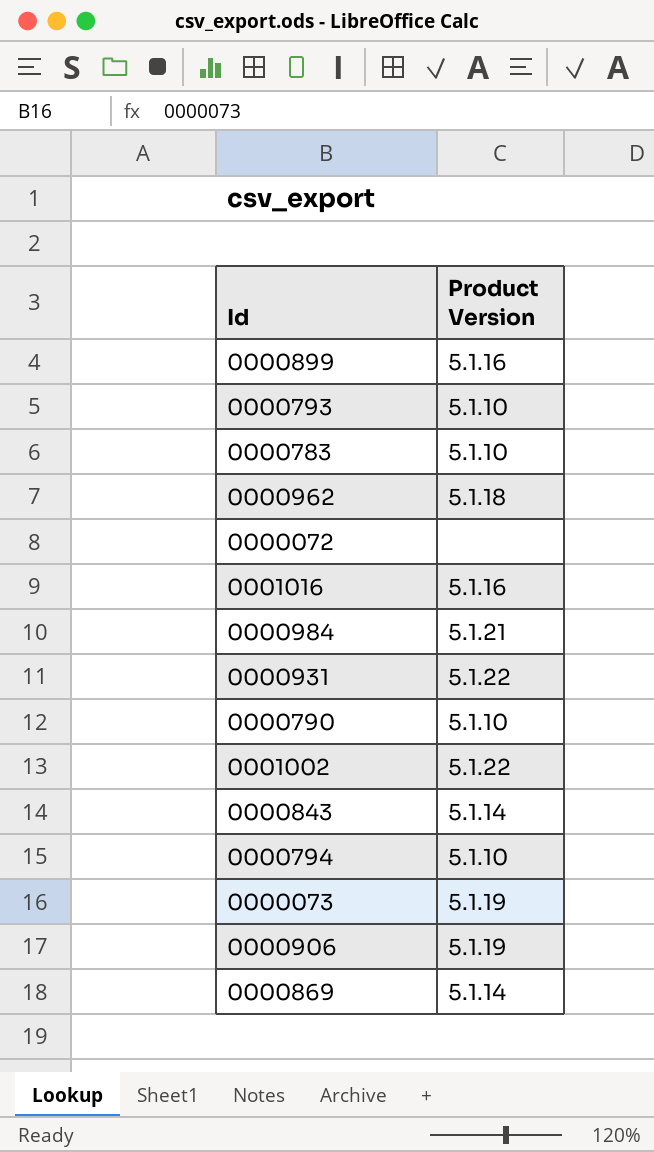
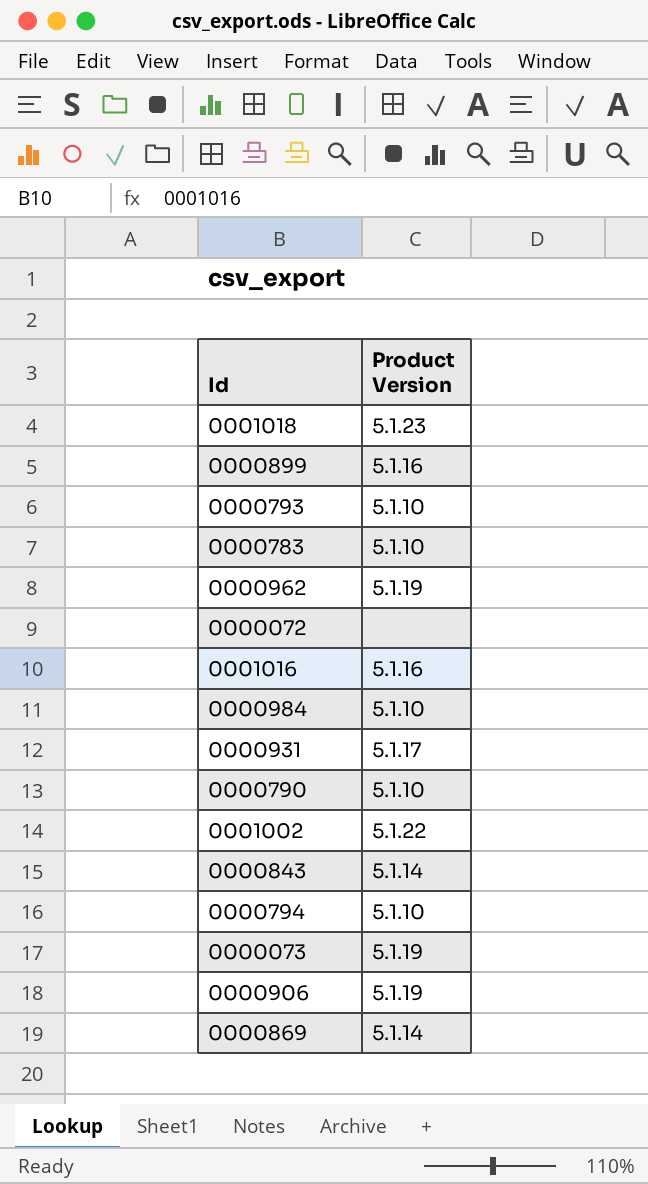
row 0001018: none -> 5.1.23
0000962 | Product Version: 5.1.18 -> 5.1.19
0000984 | Product Version: 5.1.21 -> 5.1.10
0000931 | Product Version: 5.1.22 -> 5.1.17

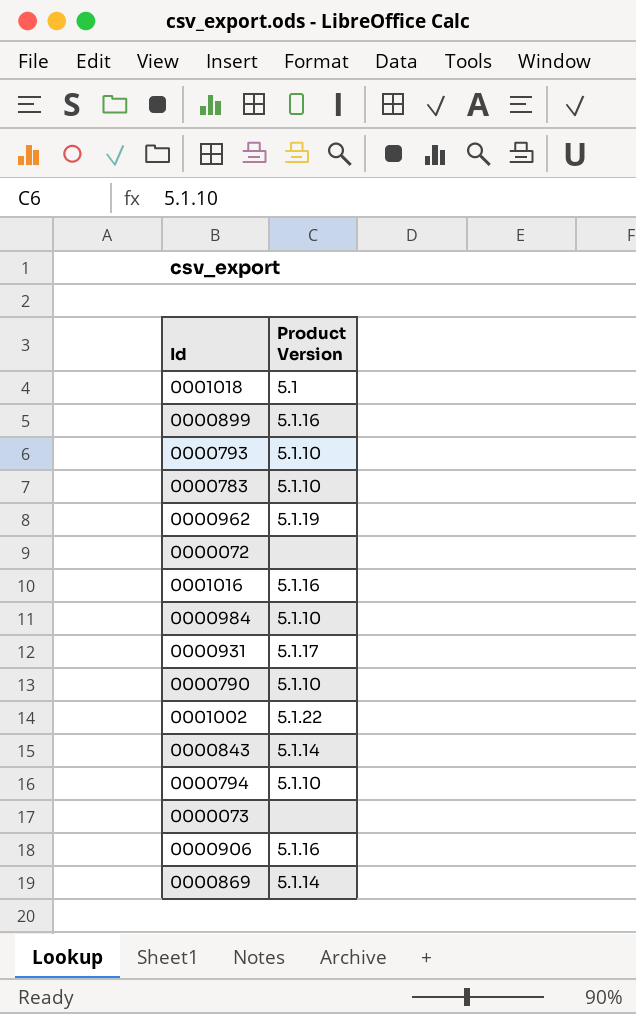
0001018 | Product Version: 5.1.23 -> 5.1
0000073 | Product Version: 5.1.19 -> none
0000906 | Product Version: 5.1.19 -> 5.1.16

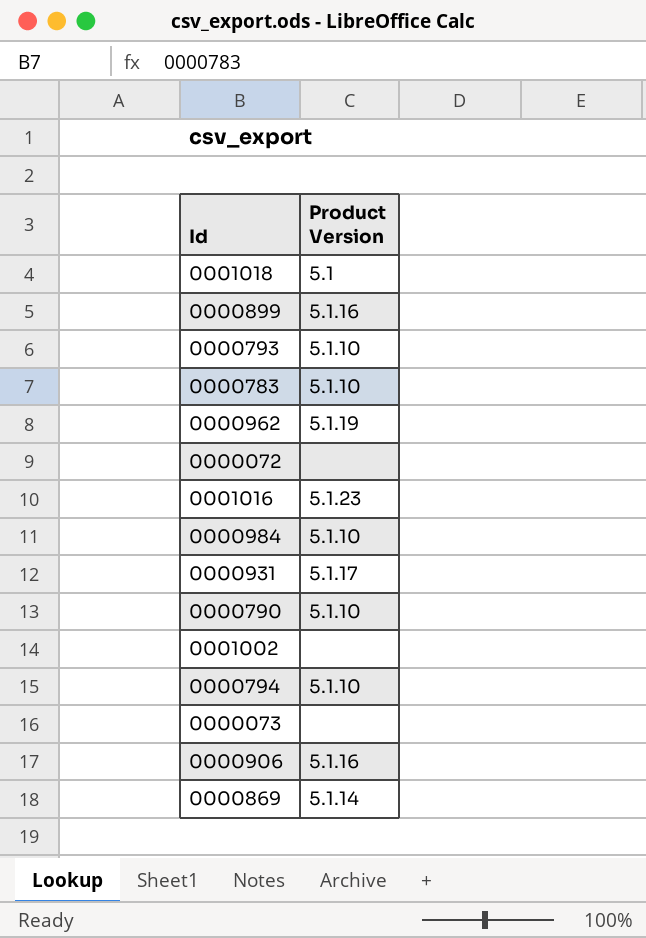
row 0000843: 5.1.14 -> none
0001016 | Product Version: 5.1.16 -> 5.1.23
0001002 | Product Version: 5.1.22 -> none

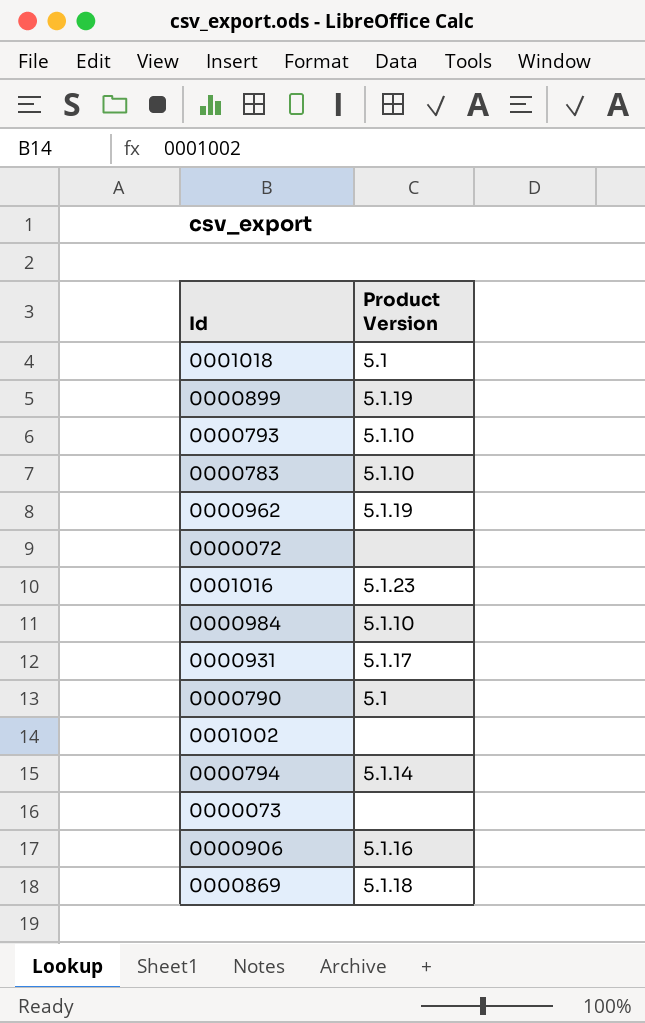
0000899 | Product Version: 5.1.16 -> 5.1.19
0000790 | Product Version: 5.1.10 -> 5.1
0000794 | Product Version: 5.1.10 -> 5.1.14
0000869 | Product Version: 5.1.14 -> 5.1.18

